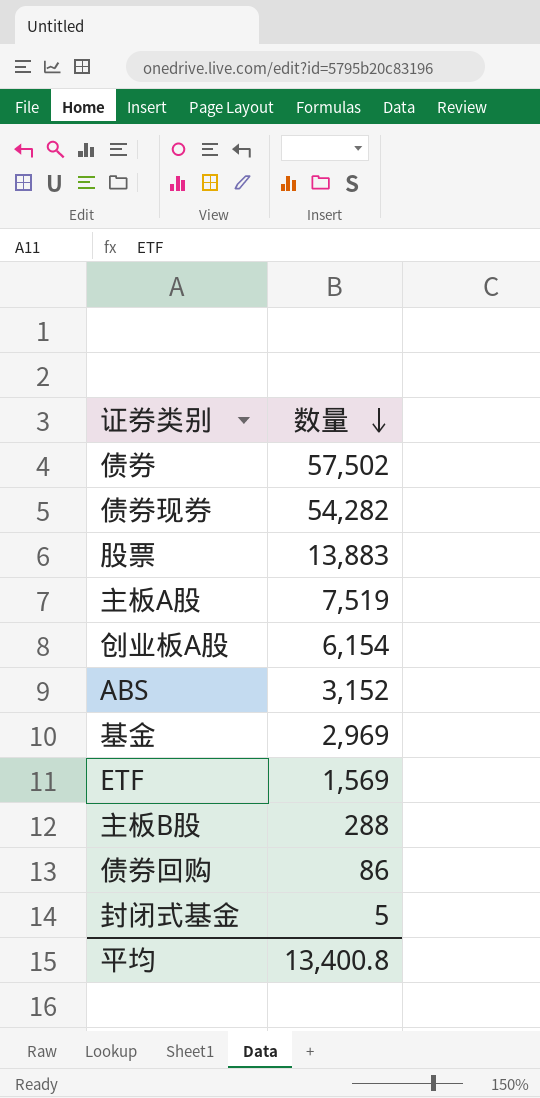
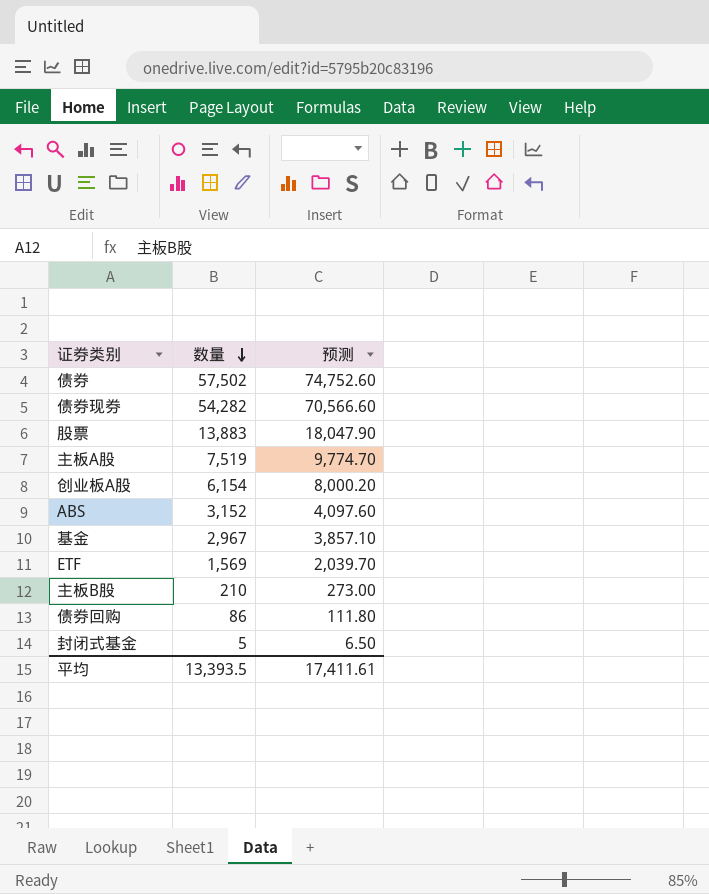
column 预测 | formula: none -> [数量] * 1.3
基金 | 数量: 2,969 -> 2,967
主板B股 | 数量: 288 -> 210
平均 | 数量: 13,400.8 -> 13,393.5

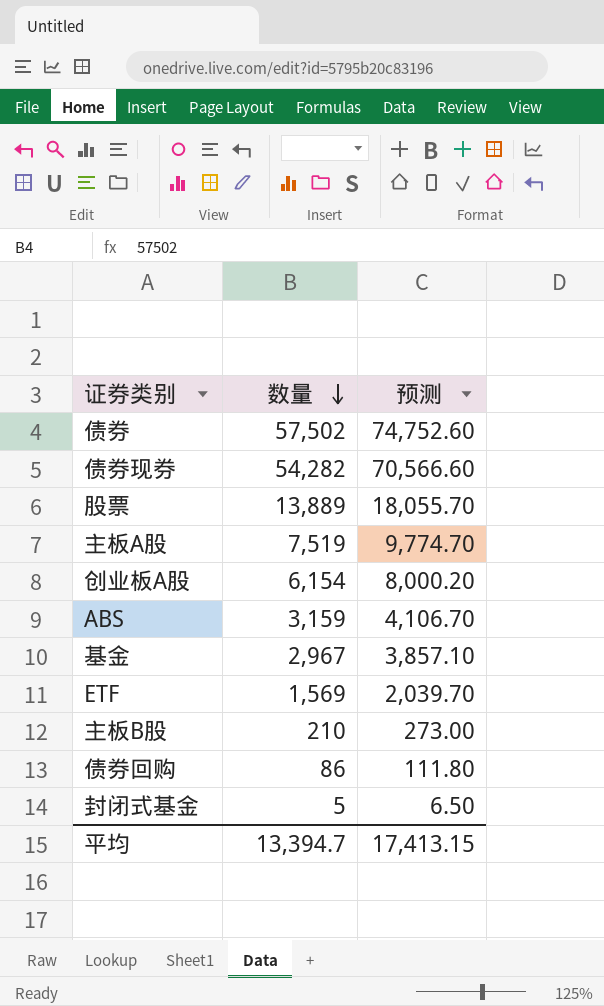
股票 | 数量: 13,883 -> 13,889
股票 | 预测: 18,047.90 -> 18,055.70
ABS | 数量: 3,152 -> 3,159
ABS | 预测: 4,097.60 -> 4,106.70
平均 | 数量: 13,393.5 -> 13,394.7
平均 | 预测: 17,411.61 -> 17,413.15

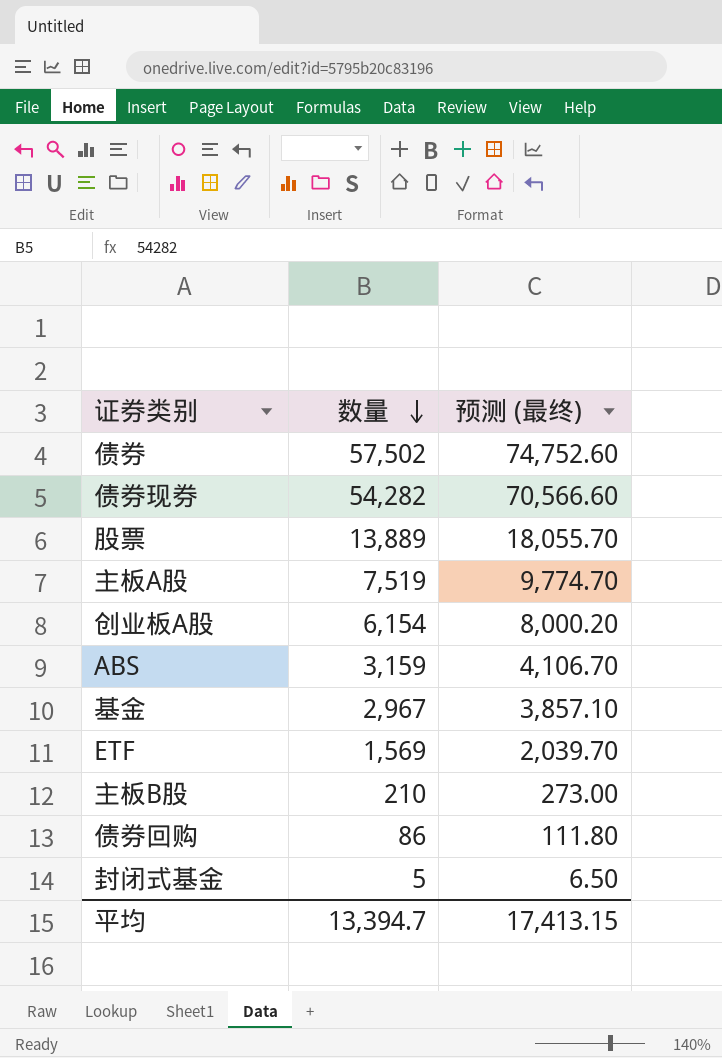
column name: 预测 -> 预测 (最终)

